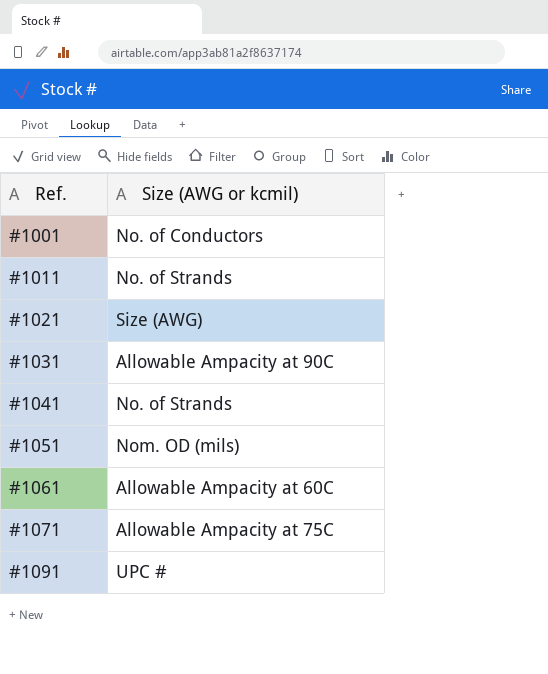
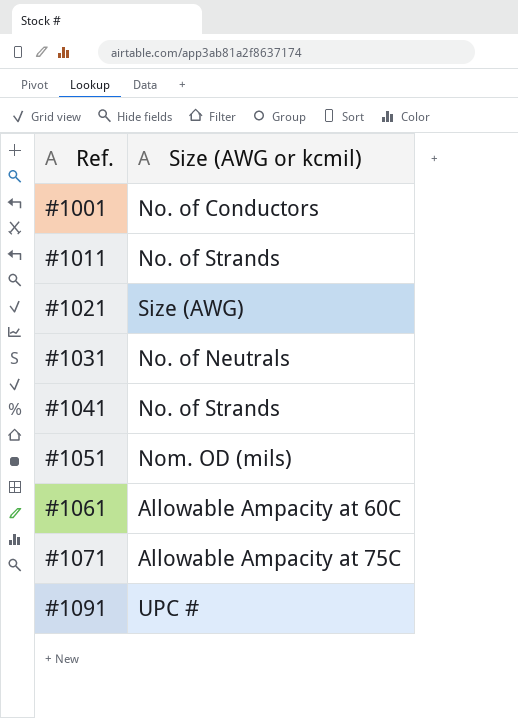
#1031 | Size (AWG or kcmil): Allowable Ampacity at 90C -> No. of Neutrals

